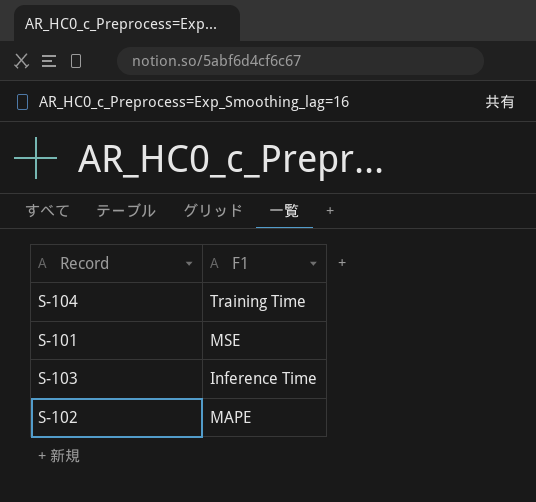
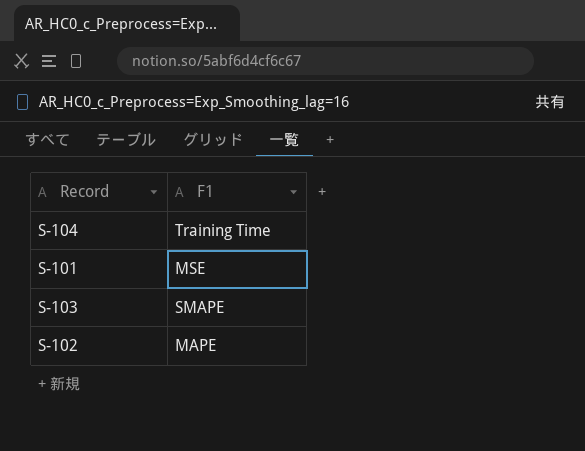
S-103 | F1: Inference Time -> SMAPE

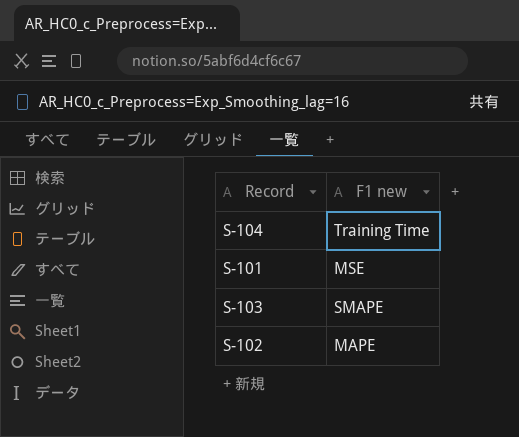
column name: F1 -> F1 new

